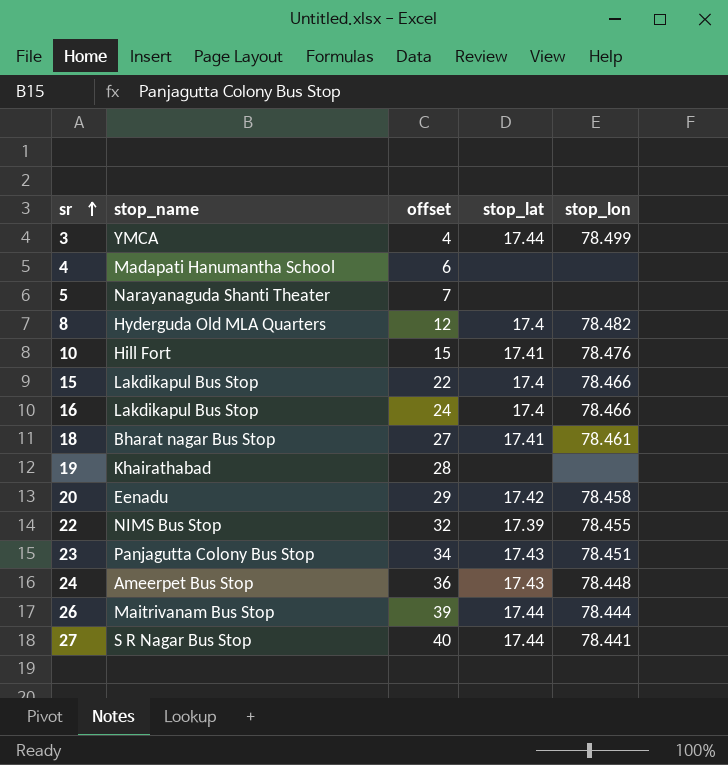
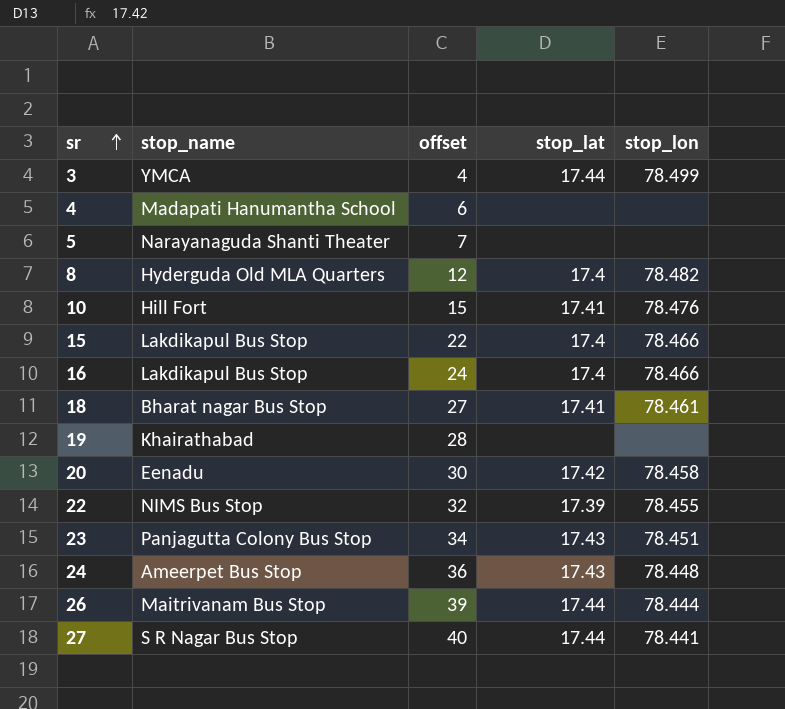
20 | offset: 29 -> 30

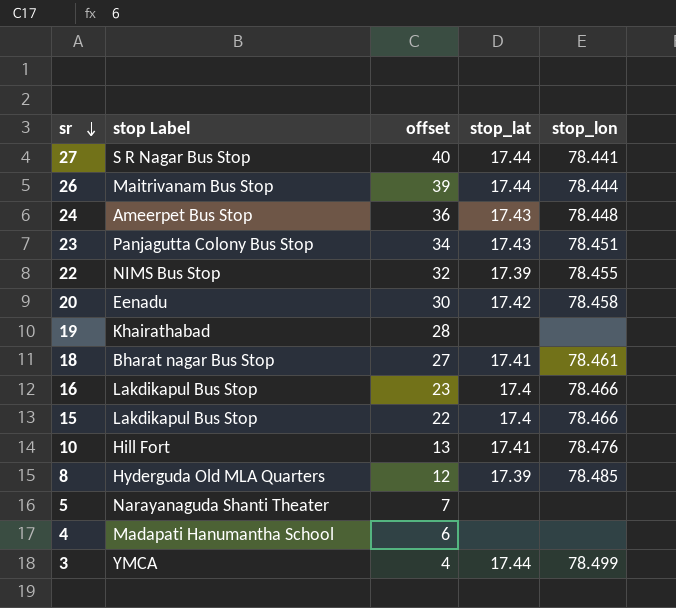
row order: sr ascending -> sr descending
column name: stop_name -> stop Label
16 | offset: 24 -> 23
10 | offset: 15 -> 13
8 | stop_lat: 17.4 -> 17.39
8 | stop_lon: 78.482 -> 78.485

